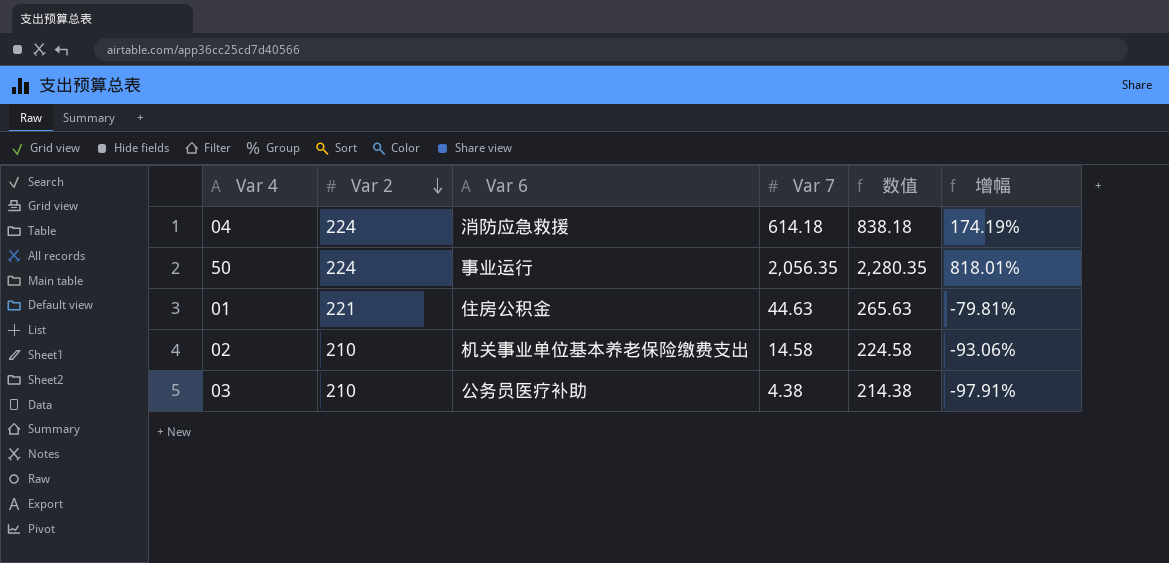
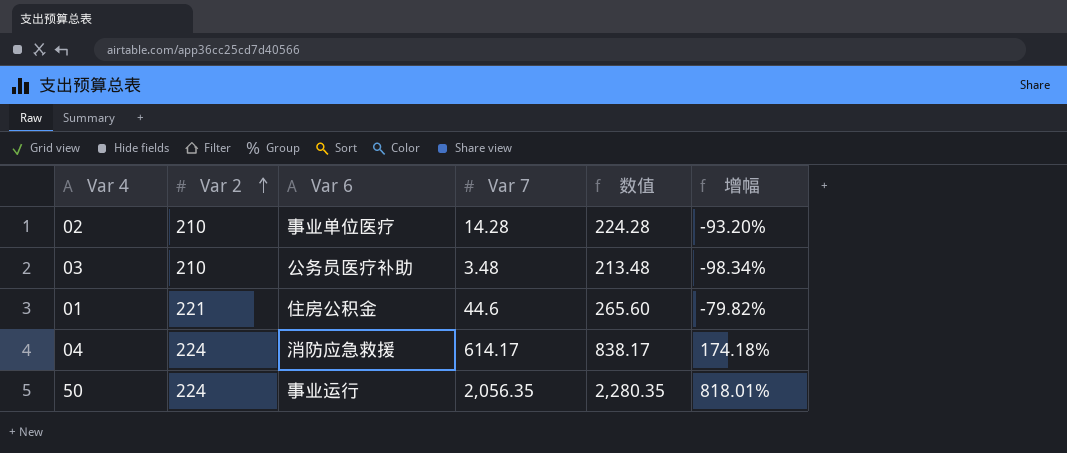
row order: Var 2 descending -> Var 2 ascending
02 | Var 6: 机关事业单位基本养老保险缴费支出 -> 事业单位医疗
02 | Var 7: 14.58 -> 14.28
02 | 数值: 224.58 -> 224.28
02 | 增幅: -93.06% -> -93.20%
03 | Var 7: 4.38 -> 3.48
03 | 数值: 214.38 -> 213.48
03 | 增幅: -97.91% -> -98.34%
01 | Var 7: 44.63 -> 44.6
01 | 数值: 265.63 -> 265.60
01 | 增幅: -79.81% -> -79.82%
04 | Var 7: 614.18 -> 614.17
04 | 数值: 838.18 -> 838.17
04 | 增幅: 174.19% -> 174.18%

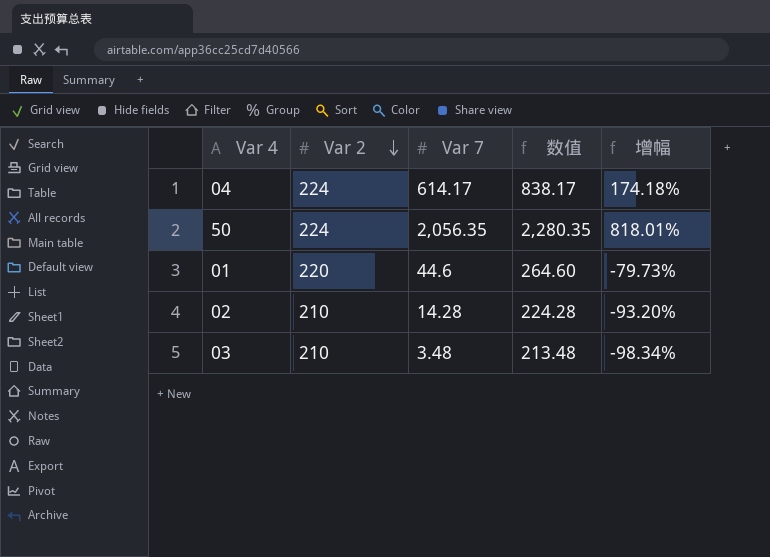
row order: Var 2 ascending -> Var 2 descending
column Var 6 | position: 3 -> none
01 | Var 2: 221 -> 220
01 | 数值: 265.60 -> 264.60
01 | 增幅: -79.82% -> -79.73%

